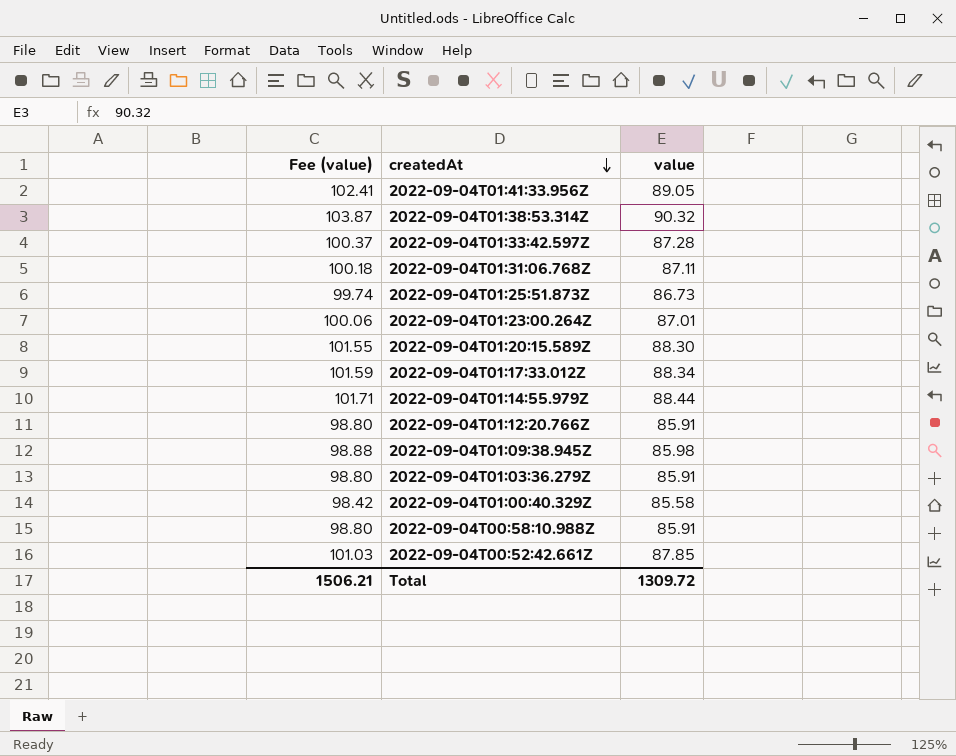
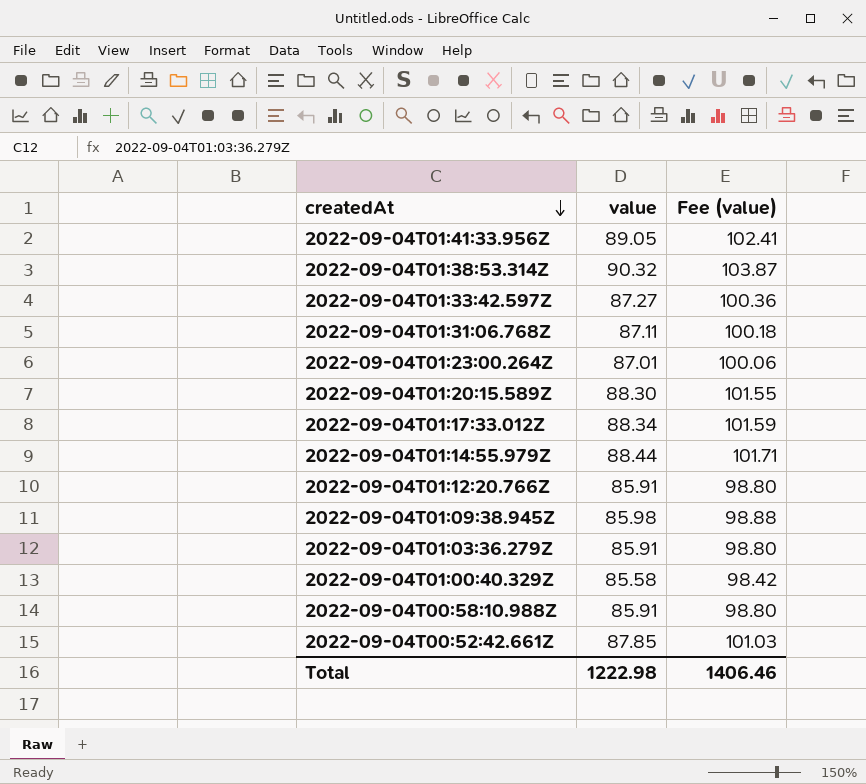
column Fee (value) | position: 1 -> 3
row 2022-09-04T01:25:51.873Z: 99.74 | 86.73 -> none
2022-09-04T01:33:42.597Z | value: 87.28 -> 87.27
2022-09-04T01:33:42.597Z | Fee (value): 100.37 -> 100.36
Total | value: 1309.72 -> 1222.98
Total | Fee (value): 1506.21 -> 1406.46

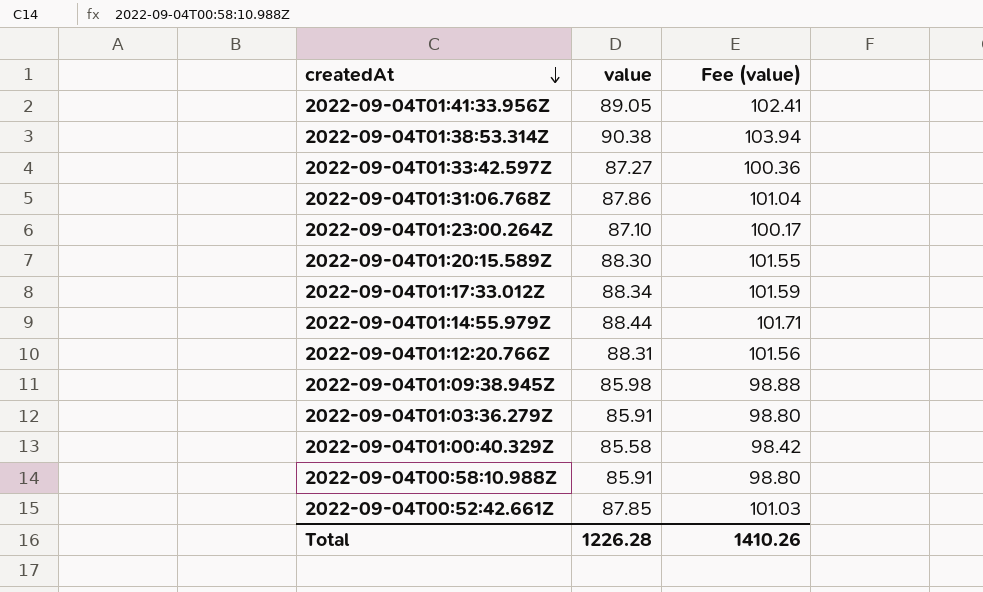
2022-09-04T01:38:53.314Z | value: 90.32 -> 90.38
2022-09-04T01:38:53.314Z | Fee (value): 103.87 -> 103.94
2022-09-04T01:31:06.768Z | value: 87.11 -> 87.86
2022-09-04T01:31:06.768Z | Fee (value): 100.18 -> 101.04
2022-09-04T01:23:00.264Z | value: 87.01 -> 87.10
2022-09-04T01:23:00.264Z | Fee (value): 100.06 -> 100.17
2022-09-04T01:12:20.766Z | value: 85.91 -> 88.31
2022-09-04T01:12:20.766Z | Fee (value): 98.80 -> 101.56
Total | value: 1222.98 -> 1226.28
Total | Fee (value): 1406.46 -> 1410.26

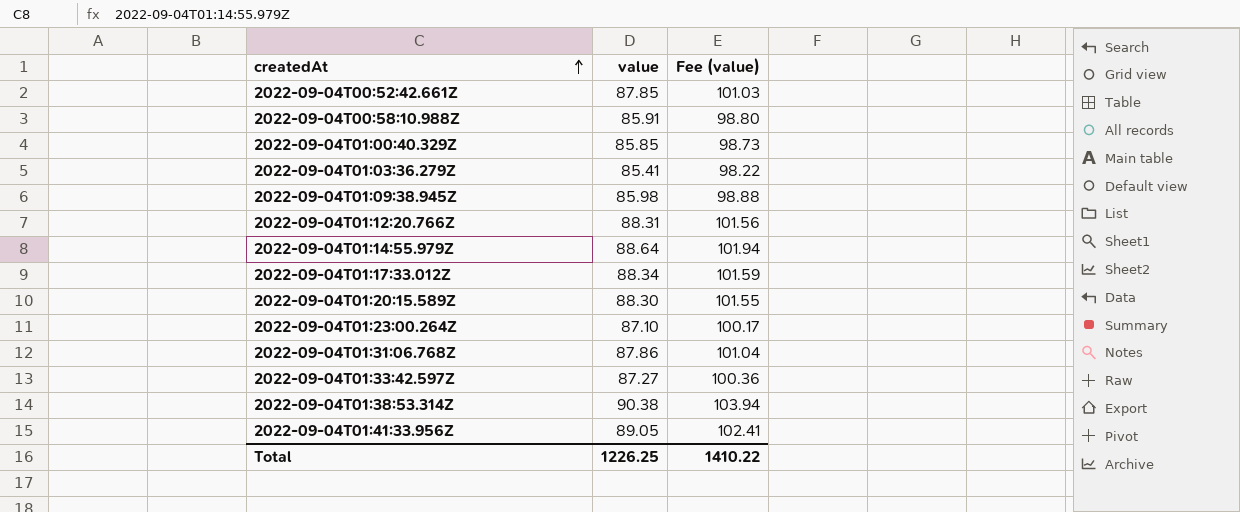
row order: createdAt descending -> createdAt ascending
2022-09-04T01:00:40.329Z | value: 85.58 -> 85.85
2022-09-04T01:00:40.329Z | Fee (value): 98.42 -> 98.73
2022-09-04T01:03:36.279Z | value: 85.91 -> 85.41
2022-09-04T01:03:36.279Z | Fee (value): 98.80 -> 98.22
2022-09-04T01:14:55.979Z | value: 88.44 -> 88.64
2022-09-04T01:14:55.979Z | Fee (value): 101.71 -> 101.94
Total | value: 1226.28 -> 1226.25
Total | Fee (value): 1410.26 -> 1410.22

